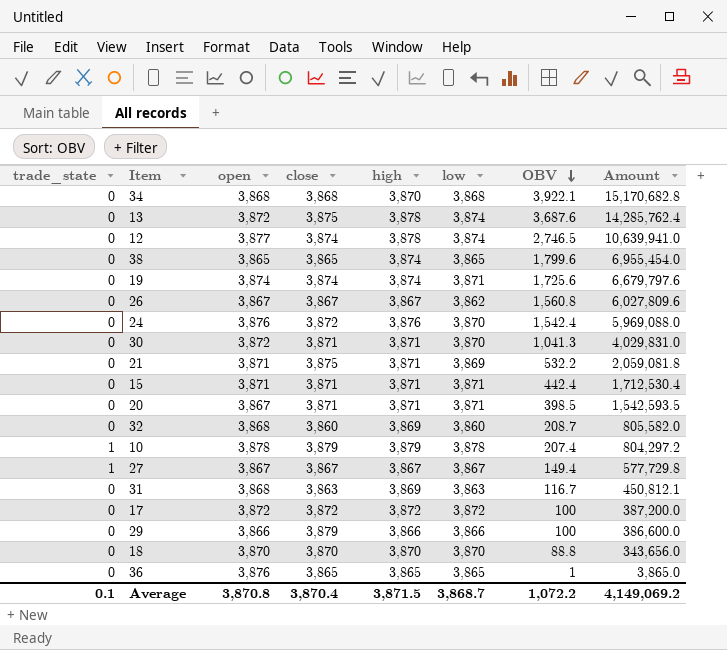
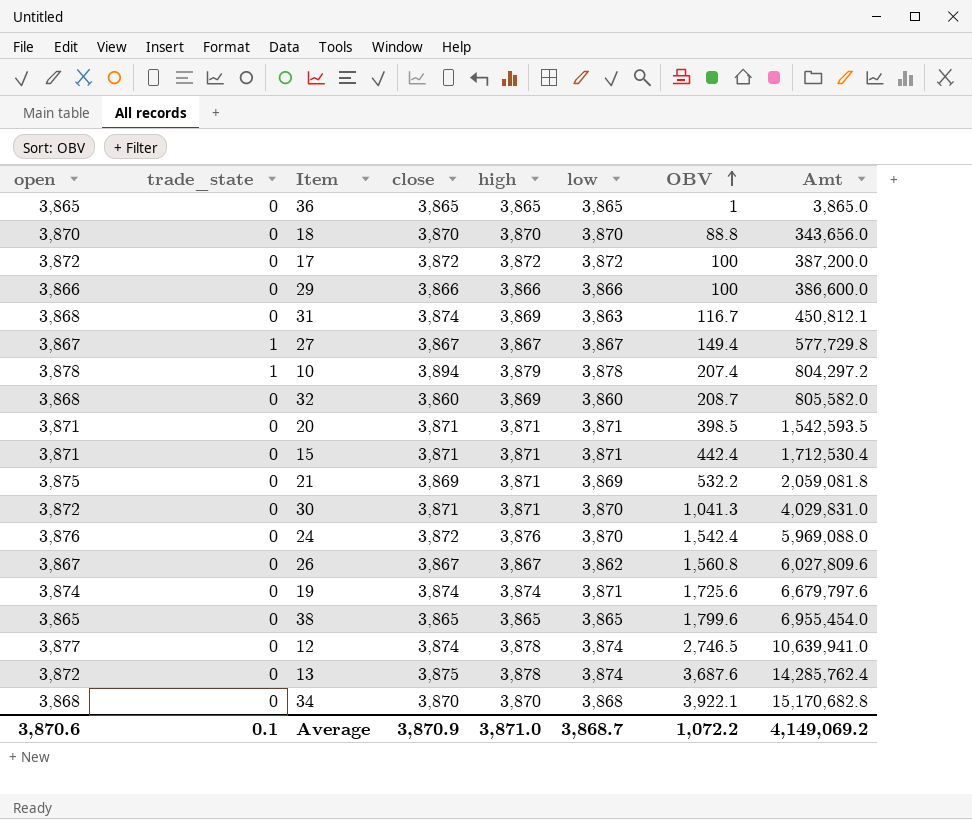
row order: OBV descending -> OBV ascending
column open | position: 3 -> 1
column name: Amount -> Amt
36 | open: 3,876 -> 3,865
29 | close: 3,879 -> 3,866
31 | close: 3,863 -> 3,874
10 | close: 3,879 -> 3,894
20 | open: 3,867 -> 3,871
21 | open: 3,871 -> 3,875
21 | close: 3,875 -> 3,869
38 | high: 3,874 -> 3,865
34 | close: 3,868 -> 3,870
Average | open: 3,870.8 -> 3,870.6
Average | close: 3,870.4 -> 3,870.9
Average | high: 3,871.5 -> 3,871.0

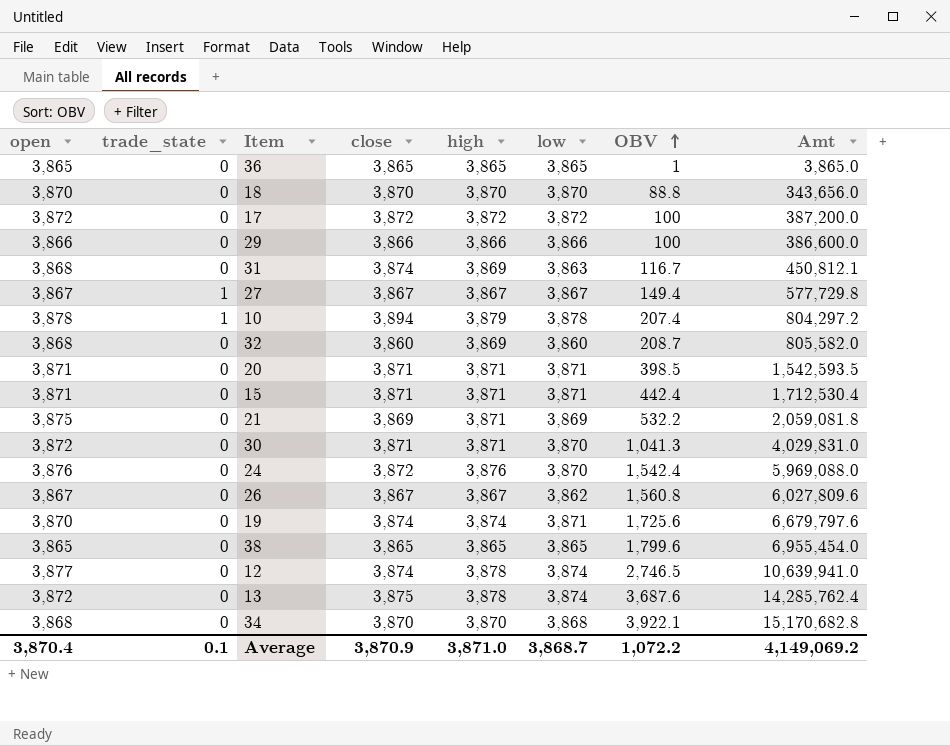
19 | open: 3,874 -> 3,870
Average | open: 3,870.6 -> 3,870.4

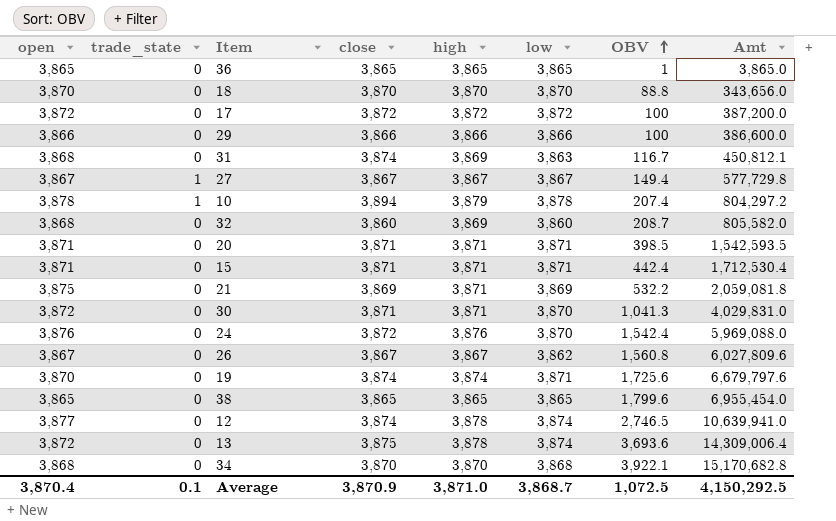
13 | OBV: 3,687.6 -> 3,693.6
13 | Amt: 14,285,762.4 -> 14,309,006.4
Average | OBV: 1,072.2 -> 1,072.5
Average | Amt: 4,149,069.2 -> 4,150,292.5

